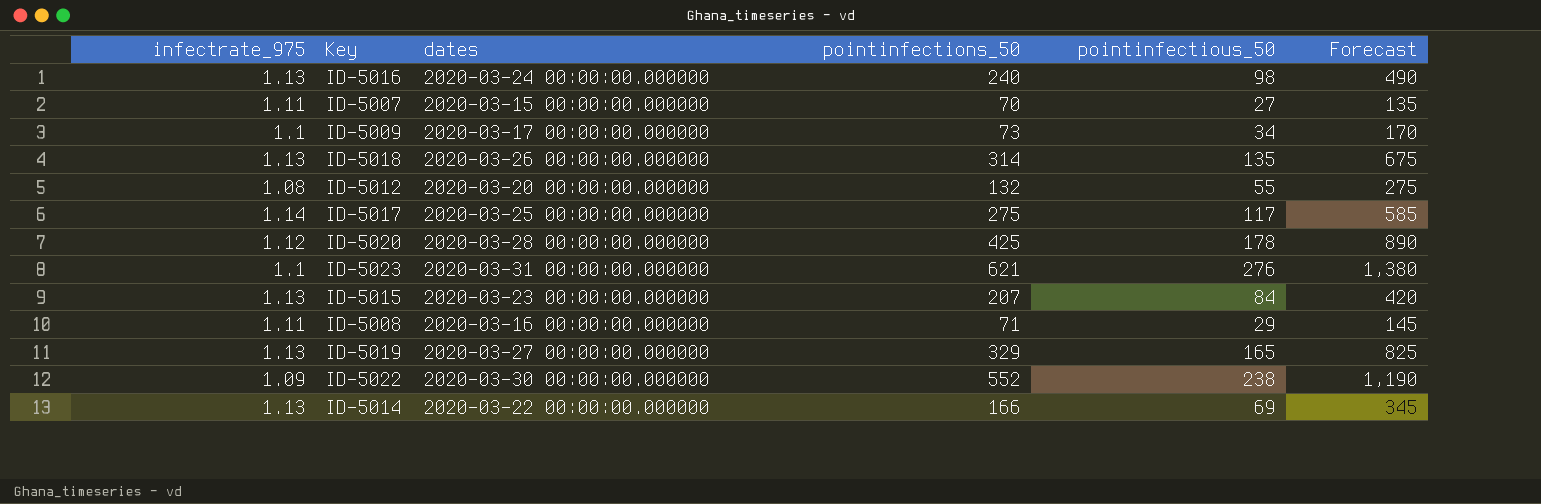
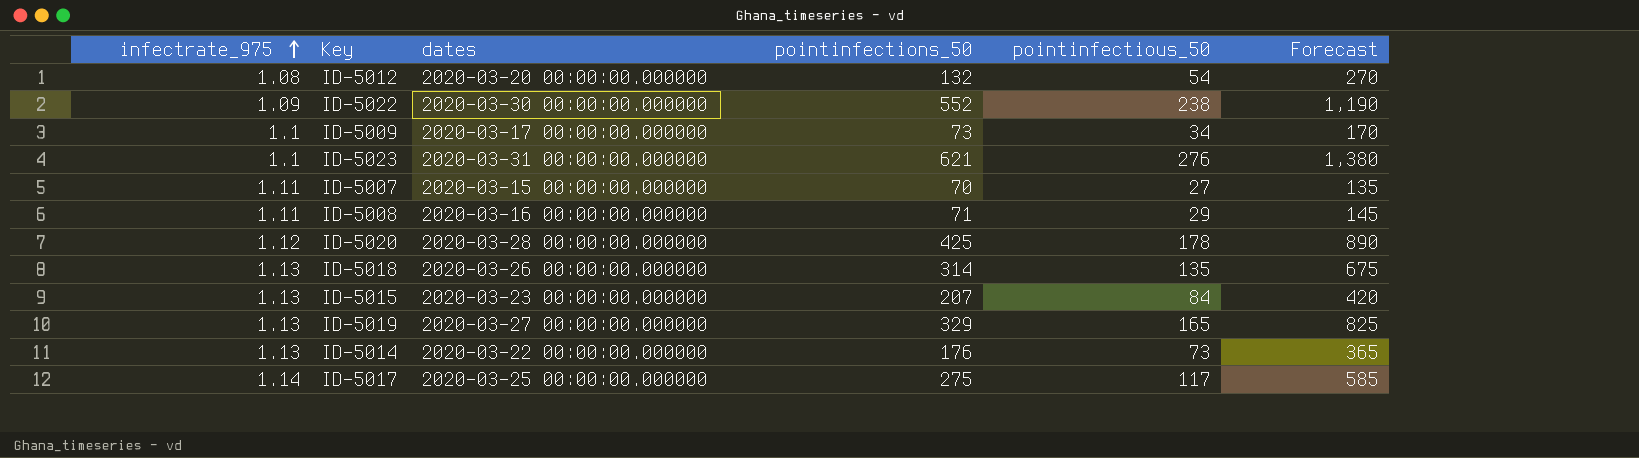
row order: none -> infectrate_975 ascending
row ID-5016: 1.13 | 2020-03-24 00:00:00.000000 | 240 | 98 | 490 -> none
ID-5012 | pointinfectious_50: 55 -> 54
ID-5012 | Forecast: 275 -> 270
ID-5014 | pointinfections_50: 166 -> 176
ID-5014 | pointinfectious_50: 69 -> 73
ID-5014 | Forecast: 345 -> 365

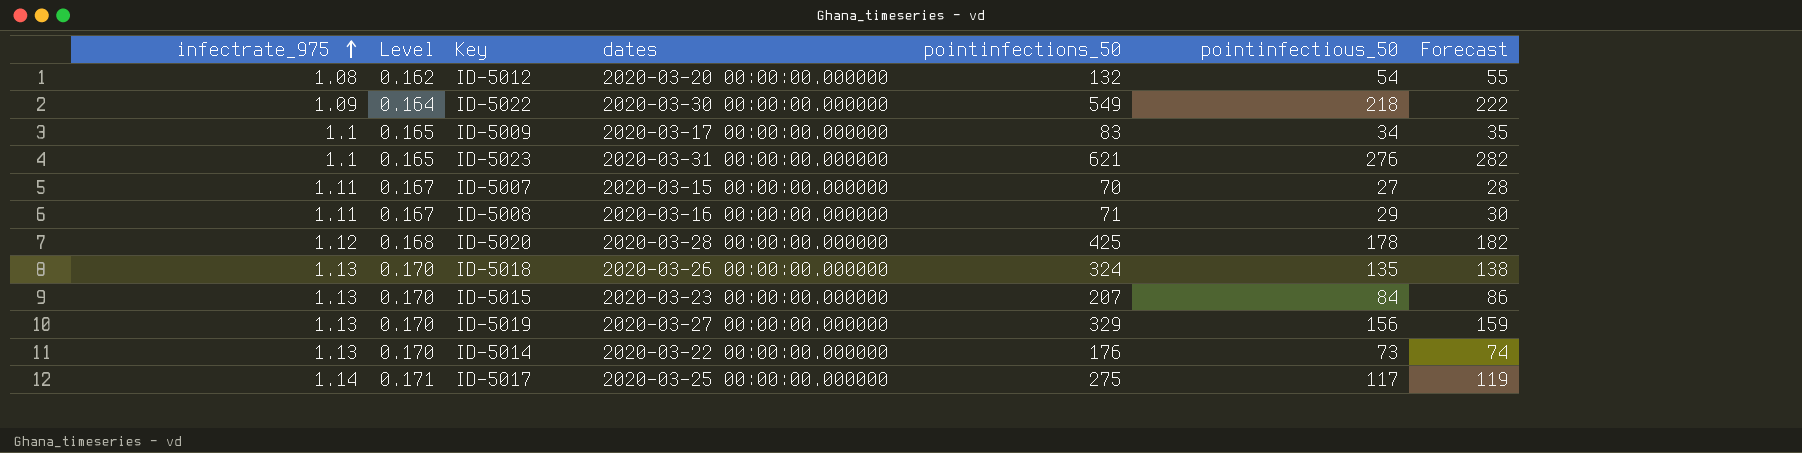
column Level | formula: none -> [infectrate_975] * 0.15
column Forecast | formula: [pointinfectious_50] * 5 -> [pointinfectious_50] * 1.02
ID-5022 | pointinfections_50: 552 -> 549
ID-5022 | pointinfectious_50: 238 -> 218
ID-5009 | pointinfections_50: 73 -> 83
ID-5018 | pointinfections_50: 314 -> 324
ID-5019 | pointinfectious_50: 165 -> 156

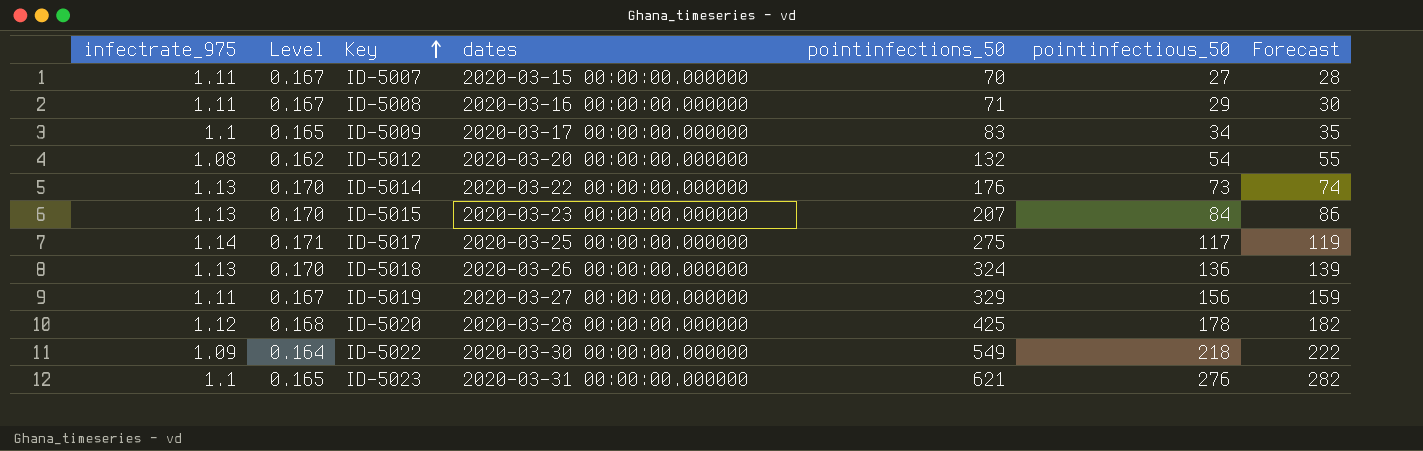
row order: infectrate_975 ascending -> Key ascending
ID-5018 | pointinfectious_50: 135 -> 136
ID-5018 | Forecast: 138 -> 139
ID-5019 | infectrate_975: 1.13 -> 1.11
ID-5019 | Level: 0.170 -> 0.167

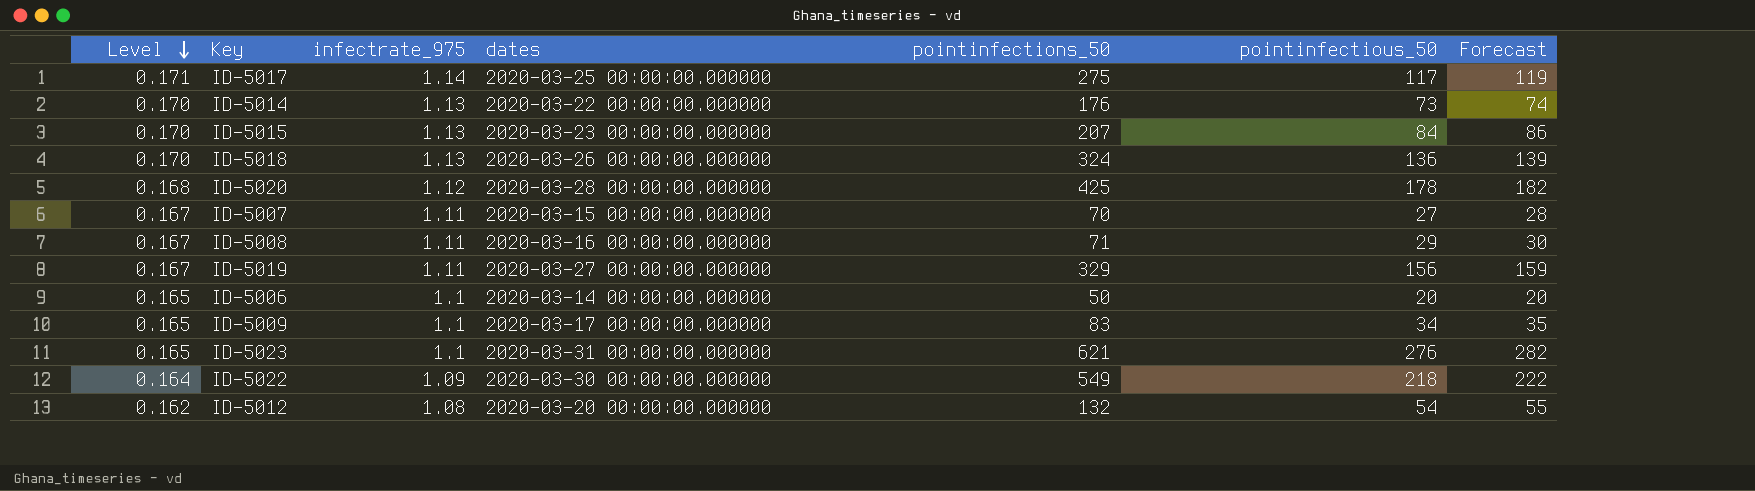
row order: Key ascending -> Level descending
column infectrate_975 | position: 1 -> 3
row ID-5006: none -> 0.165 | 1.1 | 2020-03-14 00:00:00.000000 | 50 | 20 | 20

